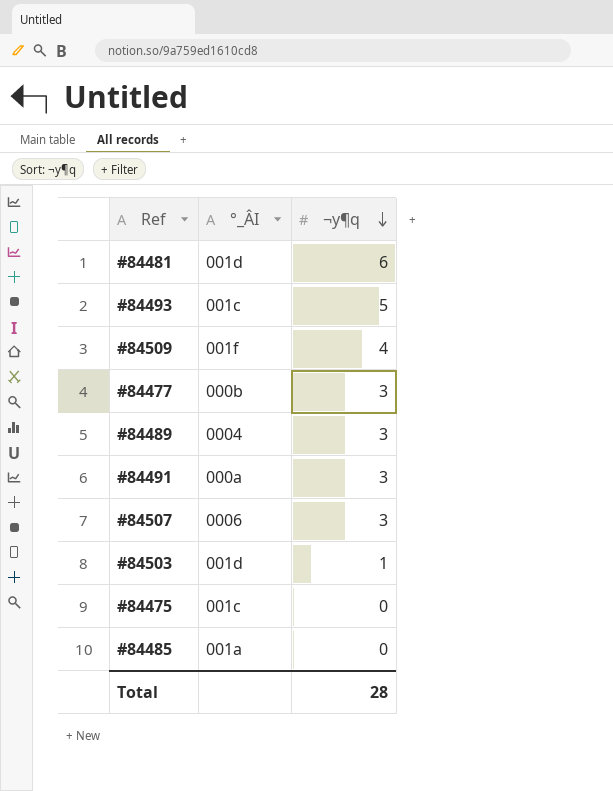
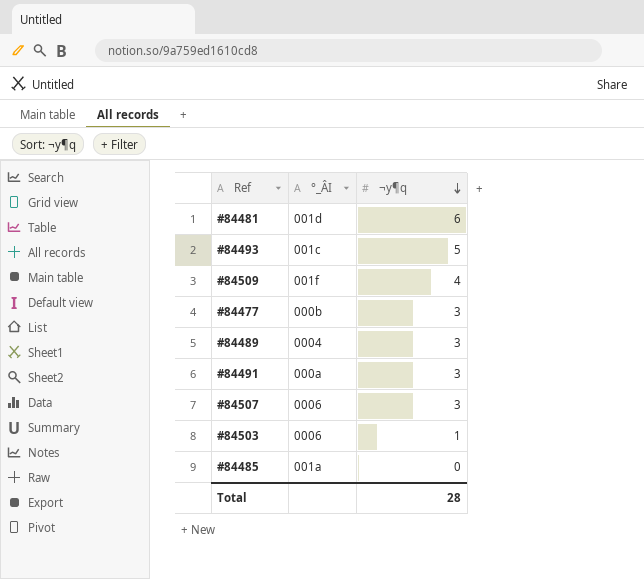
row #84475: 001c | 0 -> none
#84503 | °_ÂI: 001d -> 0006

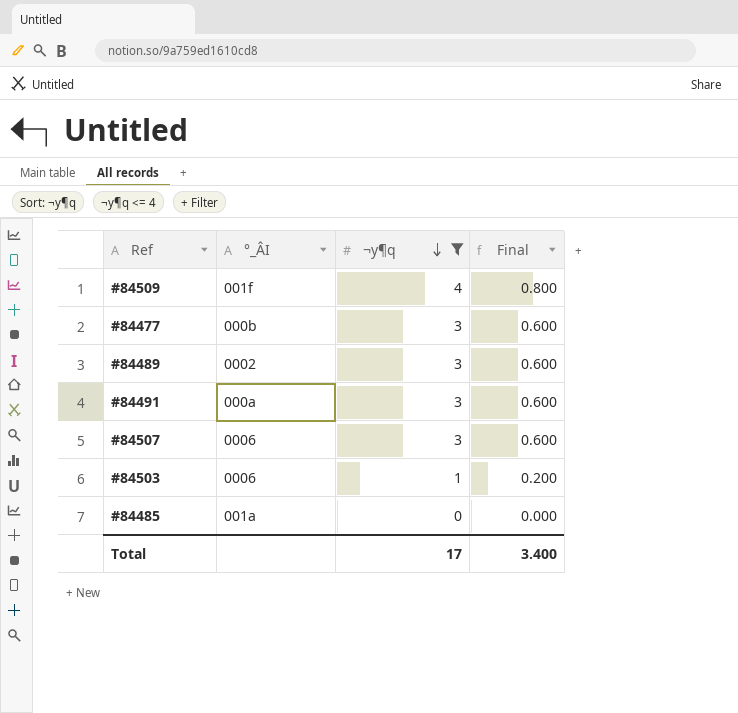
filter: none -> ¬y¶q <= 4
column Final | formula: none -> [¬y¶q] * 0.2
#84489 | °_ÂI: 0004 -> 0002
Total | ¬y¶q: 28 -> 17

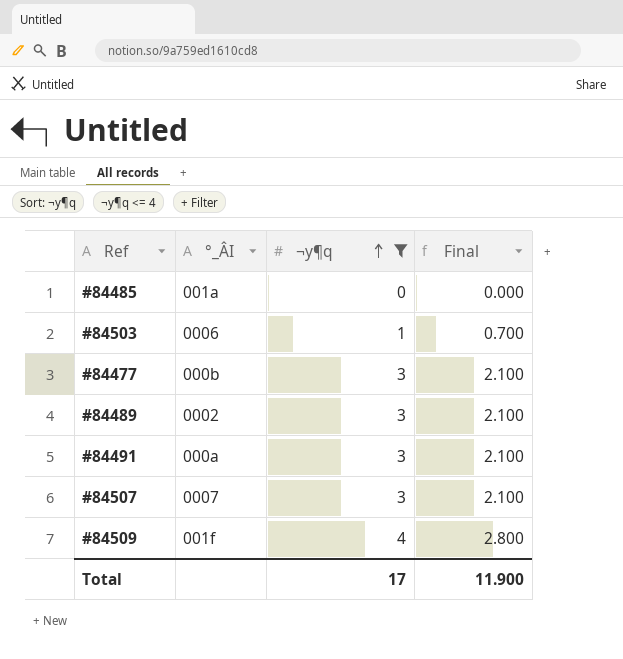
row order: ¬y¶q descending -> ¬y¶q ascending
column Final | formula: [¬y¶q] * 0.2 -> [¬y¶q] * 0.7
#84507 | °_ÂI: 0006 -> 0007
Total | Final: 3.400 -> 11.900

